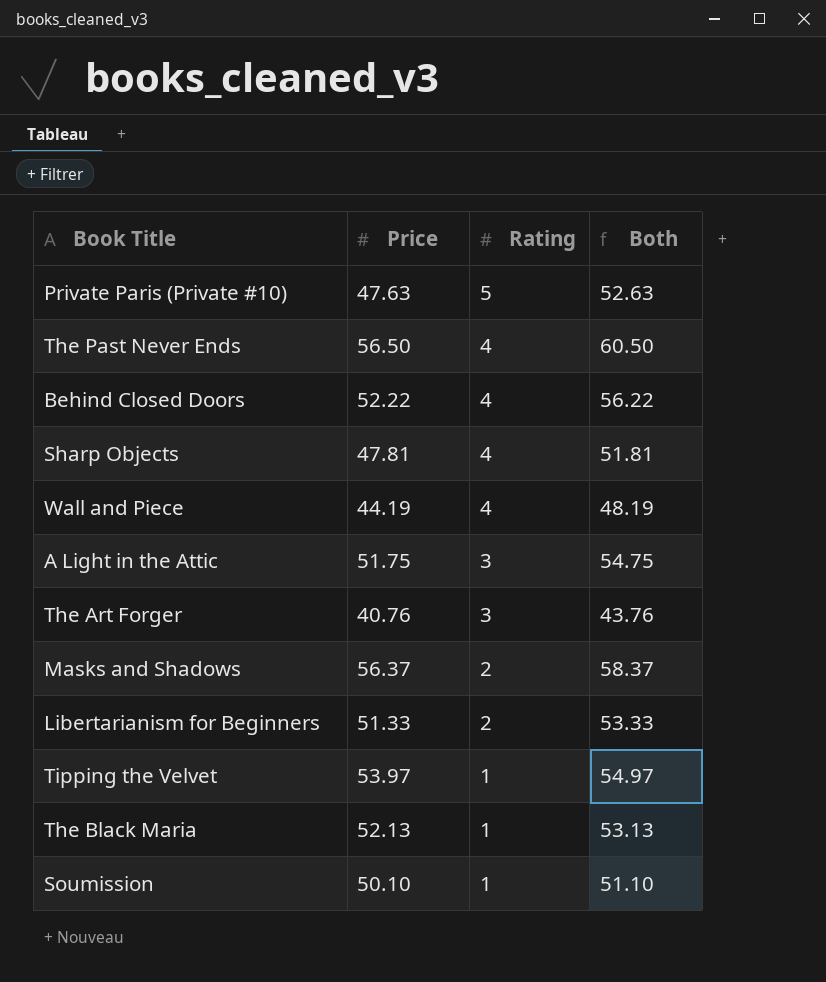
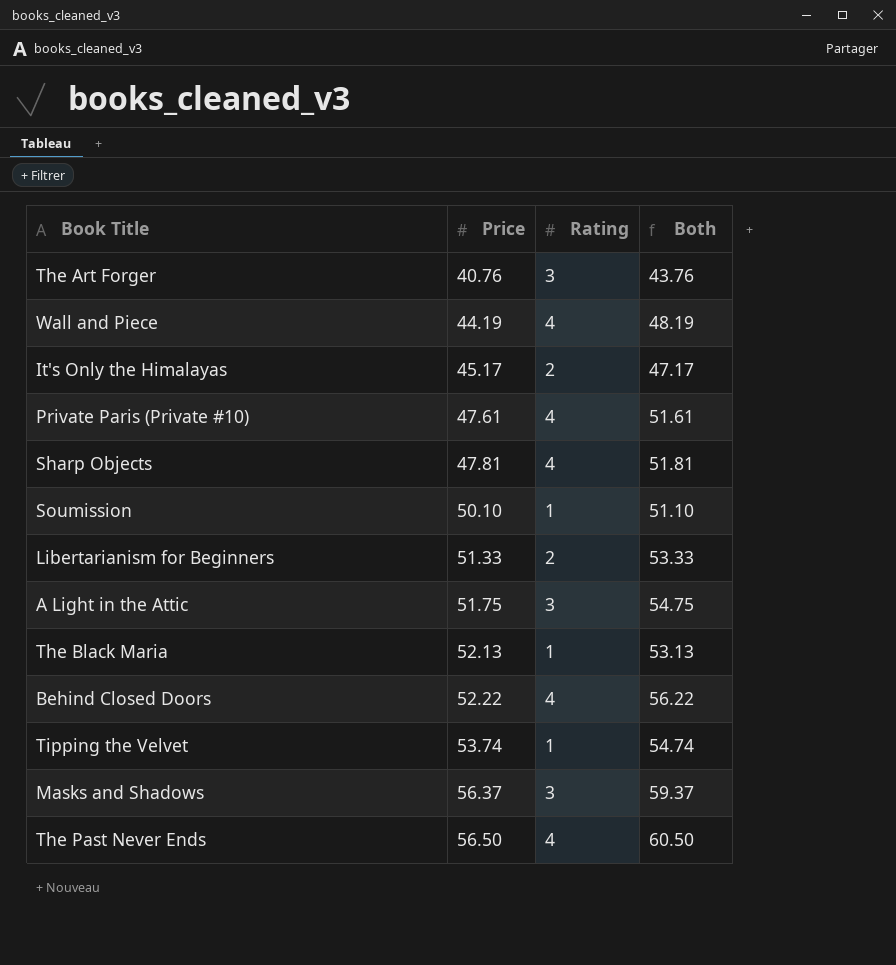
row order: Rating descending -> Price ascending
row It's Only the Himalayas: none -> 45.17 | 2 | 47.17
Private Paris (Private #10) | Price: 47.63 -> 47.61
Private Paris (Private #10) | Rating: 5 -> 4
Private Paris (Private #10) | Both: 52.63 -> 51.61
Tipping the Velvet | Price: 53.97 -> 53.74
Tipping the Velvet | Both: 54.97 -> 54.74
Masks and Shadows | Rating: 2 -> 3
Masks and Shadows | Both: 58.37 -> 59.37

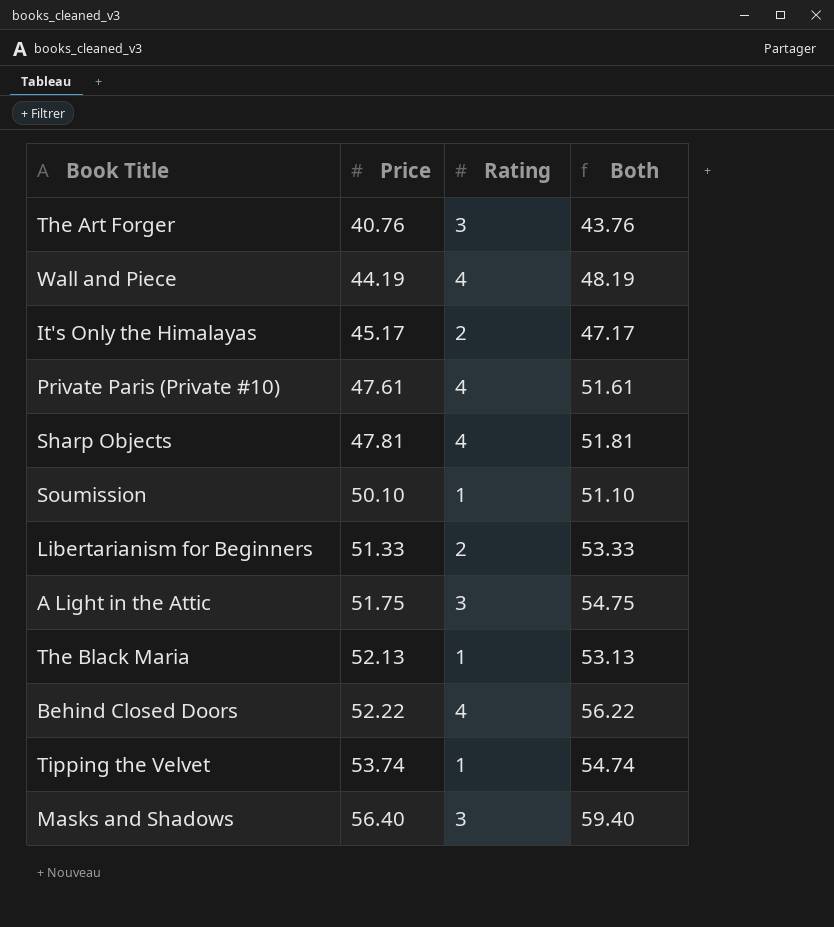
row The Past Never Ends: 56.50 | 4 | 60.50 -> none
Masks and Shadows | Price: 56.37 -> 56.40
Masks and Shadows | Both: 59.37 -> 59.40

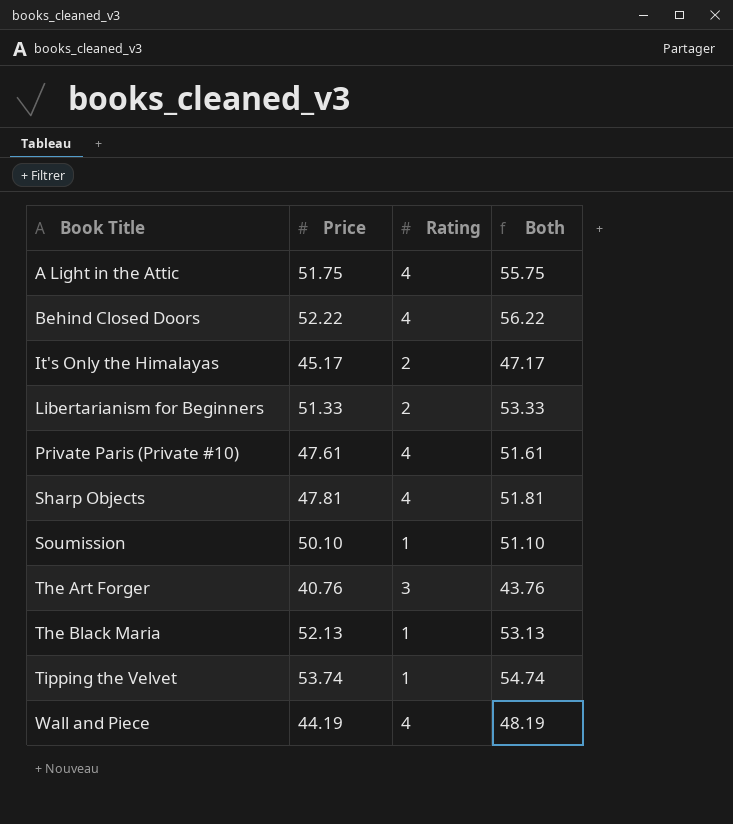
row order: Price ascending -> Book Title ascending
row Masks and Shadows: 56.40 | 3 | 59.40 -> none
A Light in the Attic | Rating: 3 -> 4
A Light in the Attic | Both: 54.75 -> 55.75

